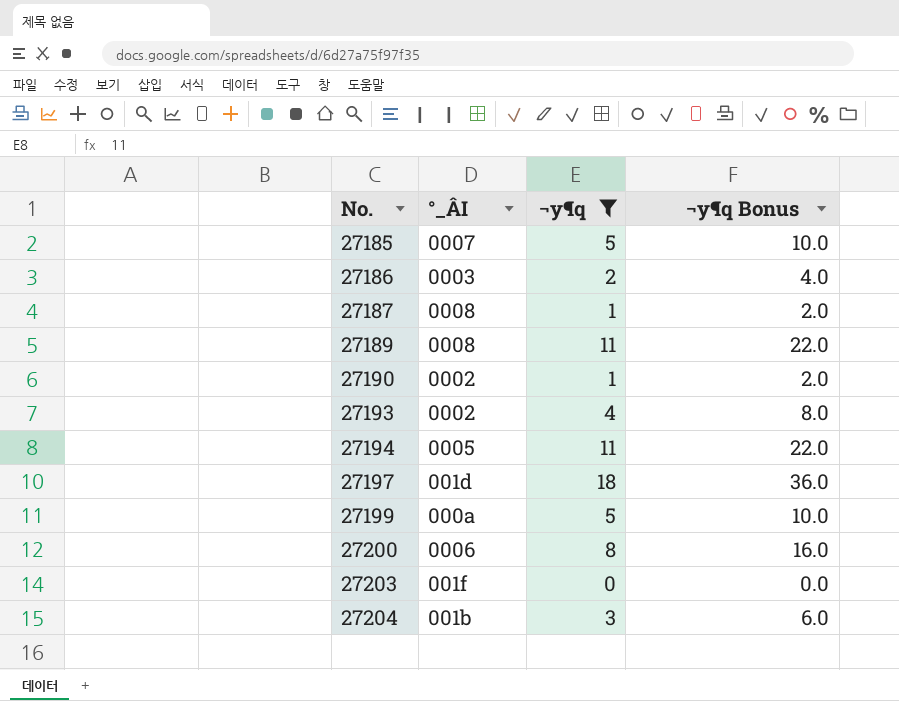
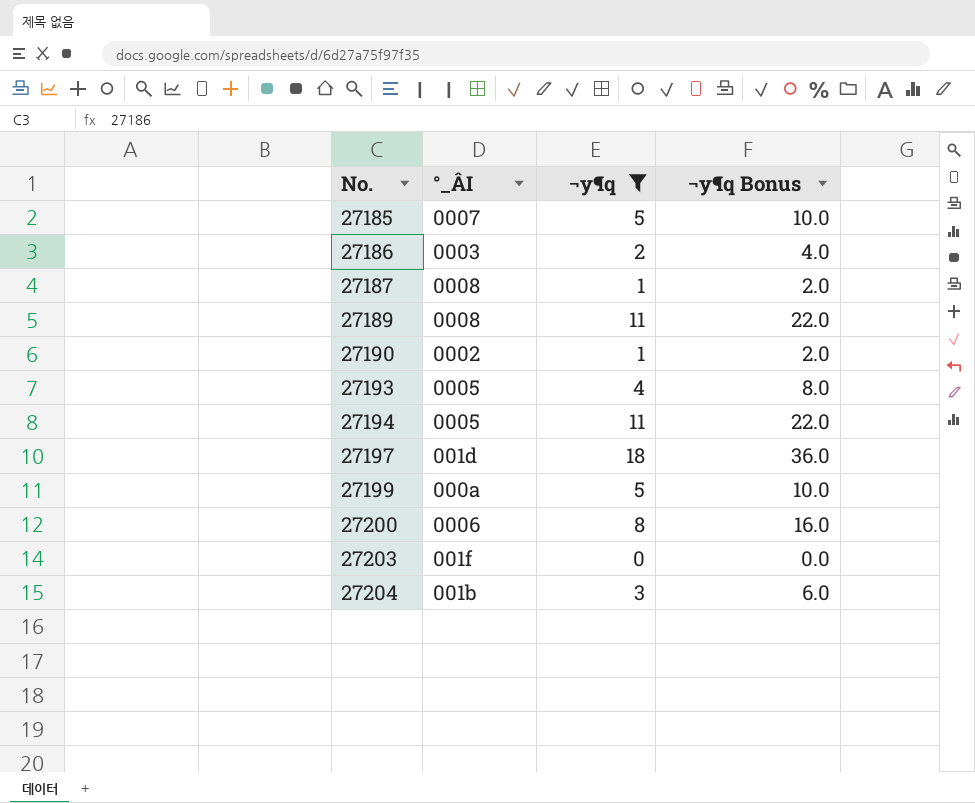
27193 | °_ÂI: 0002 -> 0005

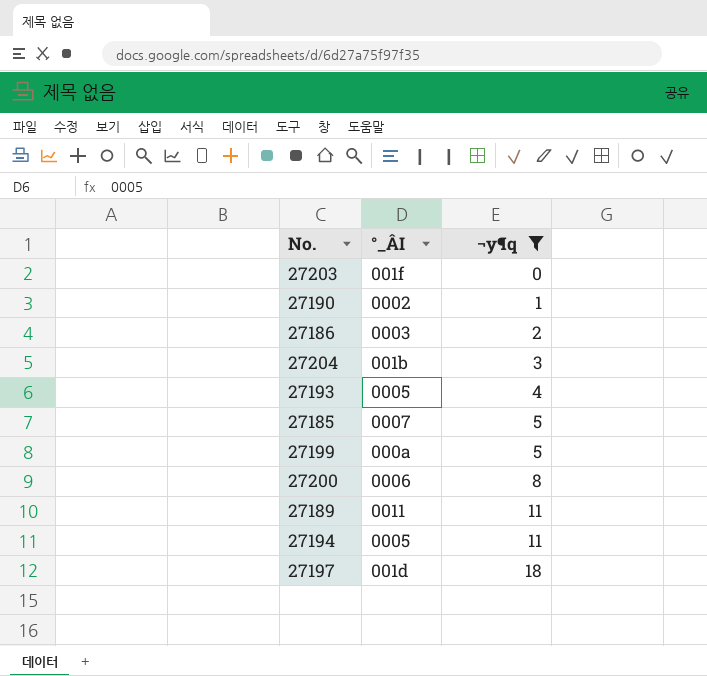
row order: No. ascending -> ¬y¶q ascending
column ¬y¶q Bonus | formula: [¬y¶q] * 2 -> none
row 27187: 0008 | 1 | 2.0 -> none
27189 | °_ÂI: 0008 -> 0011

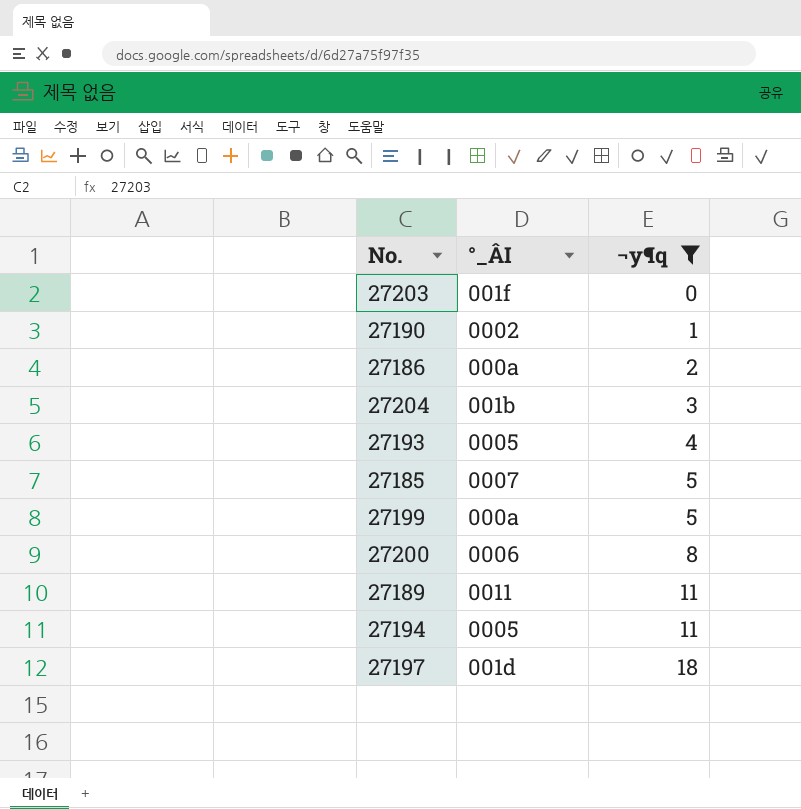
27186 | °_ÂI: 0003 -> 000a

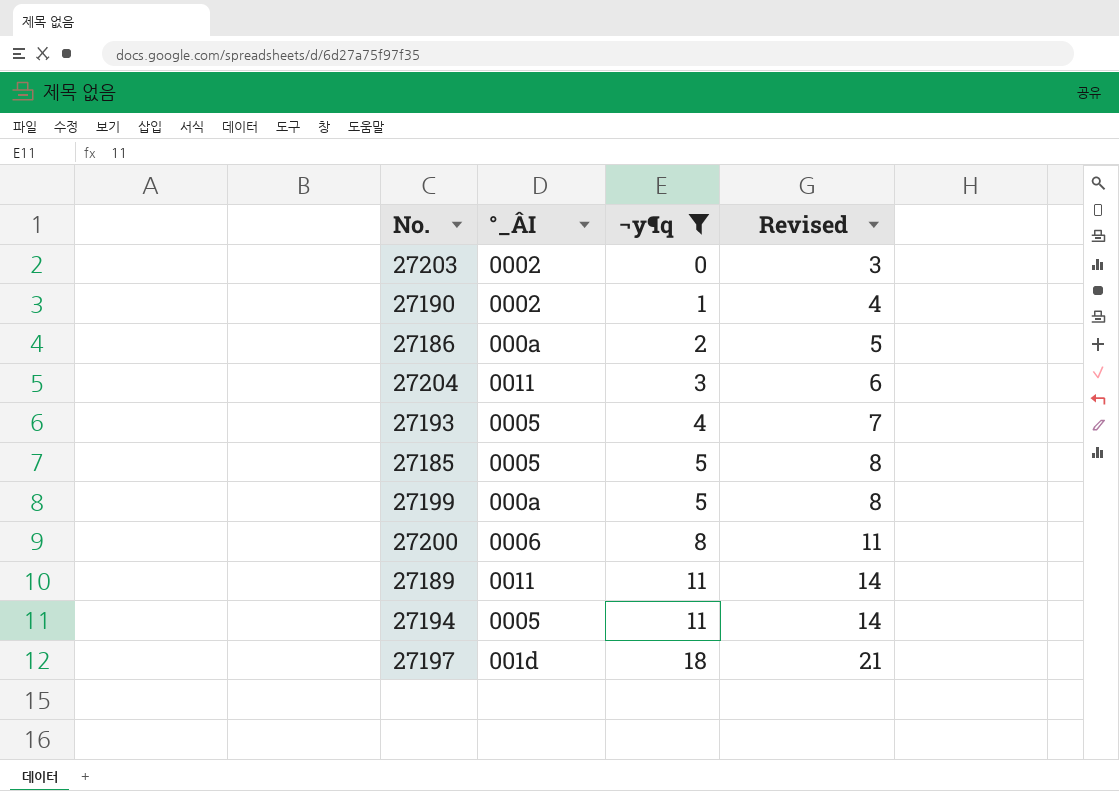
column Revised | formula: none -> [¬y¶q] + 3
27203 | °_ÂI: 001f -> 0002
27204 | °_ÂI: 001b -> 0011
27185 | °_ÂI: 0007 -> 0005

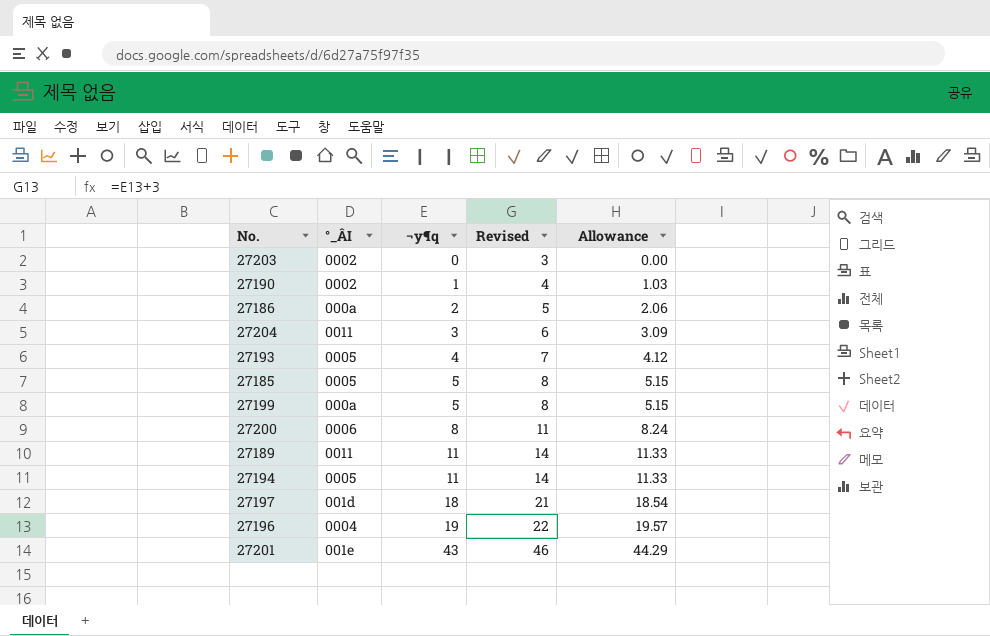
filter: ¬y¶q <= 18 -> none
column Allowance | formula: none -> [¬y¶q] * 1.03

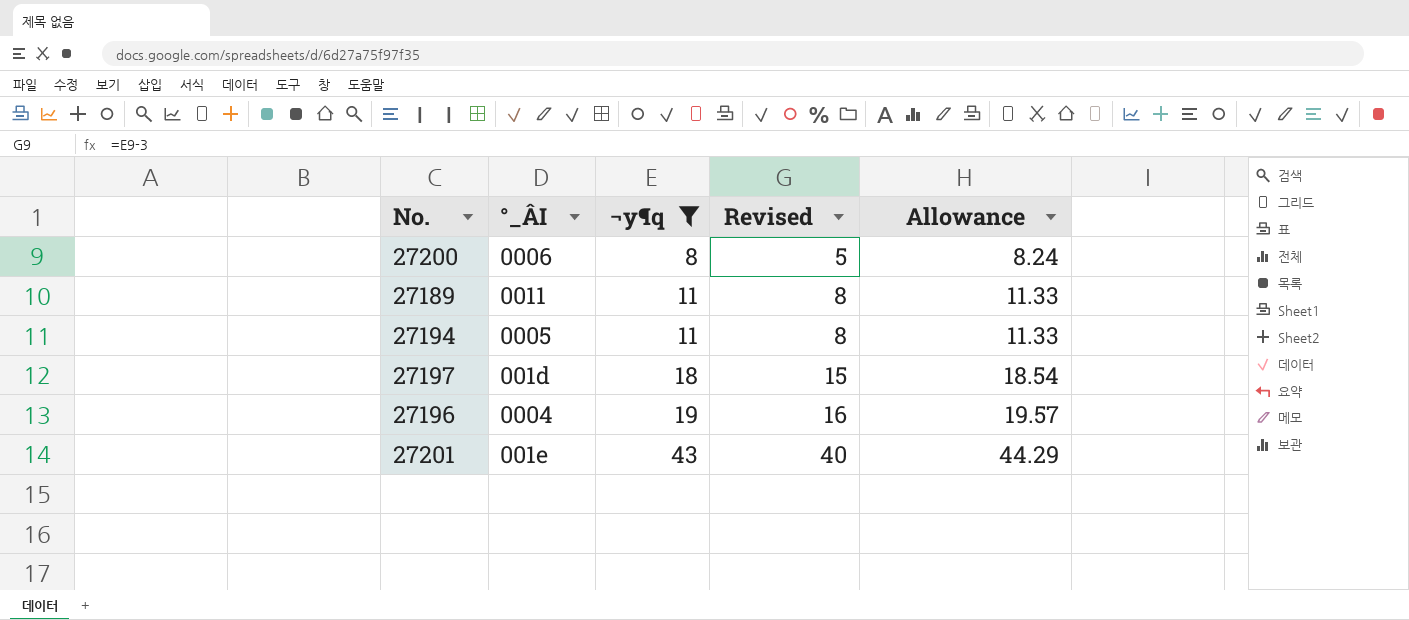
filter: none -> ¬y¶q >= 8
column Revised | formula: [¬y¶q] + 3 -> [¬y¶q] - 3

